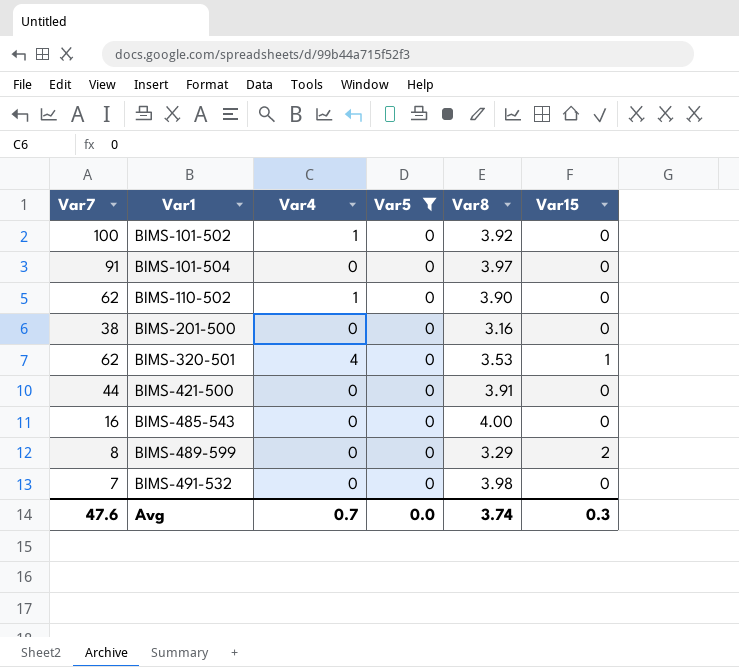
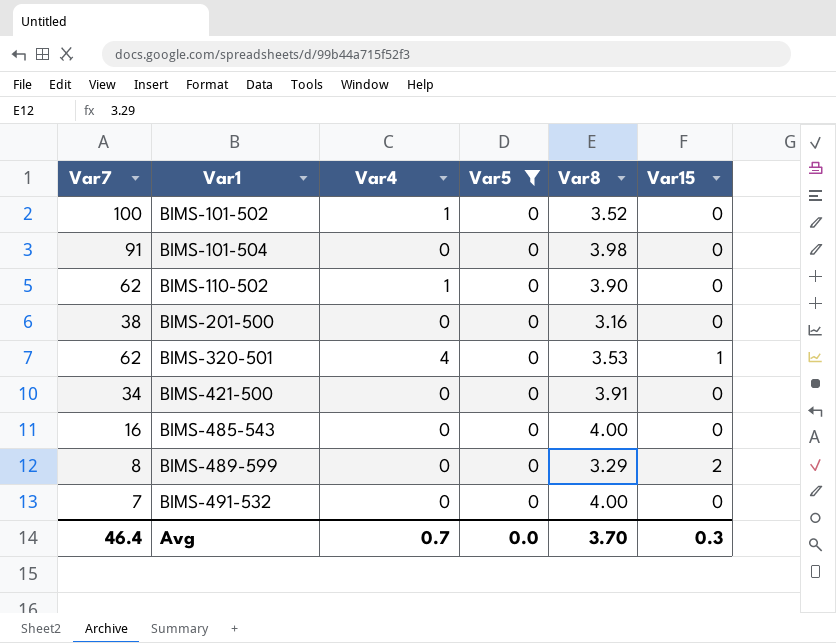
BIMS-101-502 | Var8: 3.92 -> 3.52
BIMS-101-504 | Var8: 3.97 -> 3.98
BIMS-421-500 | Var7: 44 -> 34
BIMS-491-532 | Var8: 3.98 -> 4.00
Avg | Var7: 47.6 -> 46.4
Avg | Var8: 3.74 -> 3.70

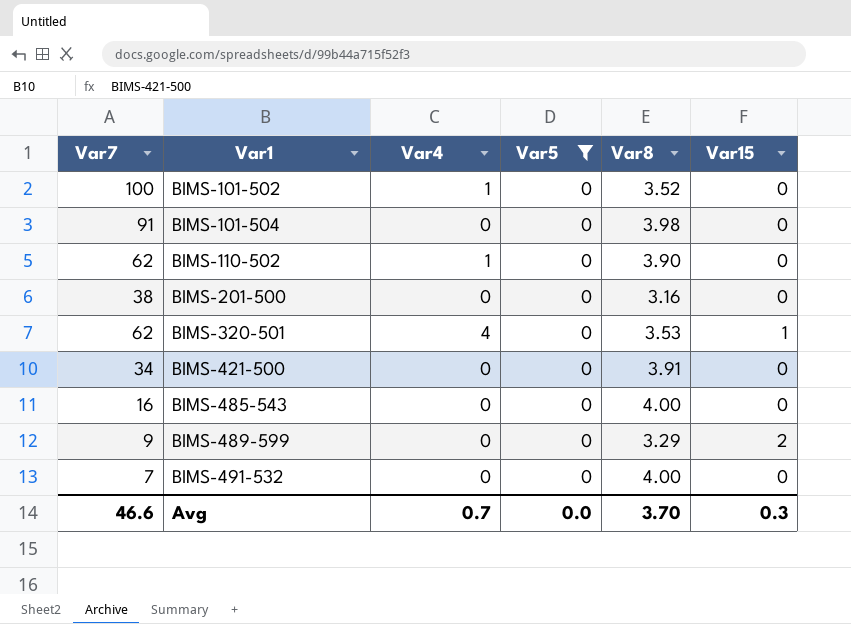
BIMS-489-599 | Var7: 8 -> 9
Avg | Var7: 46.4 -> 46.6

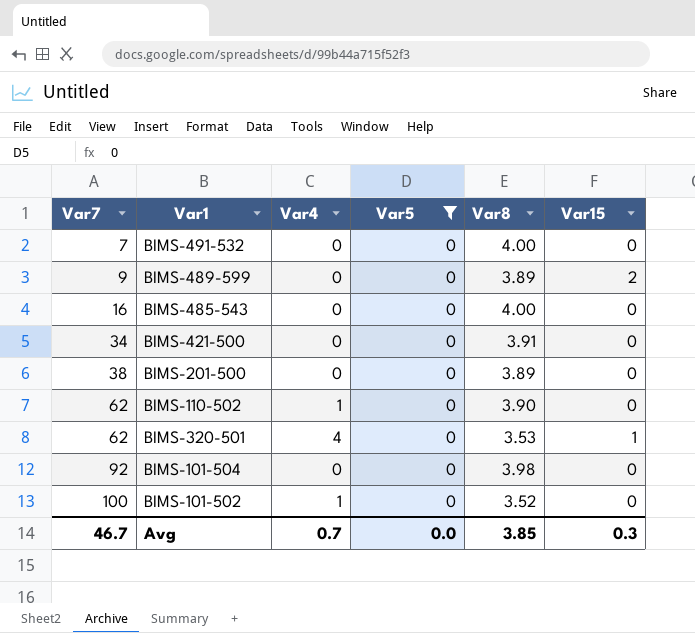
row order: Var1 ascending -> Var7 ascending
BIMS-489-599 | Var8: 3.29 -> 3.89
BIMS-201-500 | Var8: 3.16 -> 3.89
BIMS-101-504 | Var7: 91 -> 92
Avg | Var7: 46.6 -> 46.7
Avg | Var8: 3.70 -> 3.85

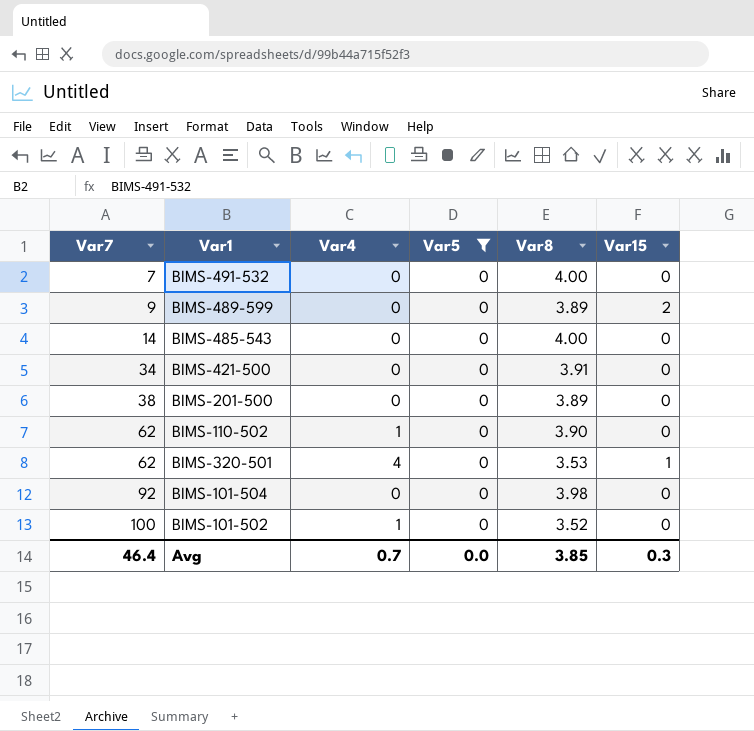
BIMS-485-543 | Var7: 16 -> 14
Avg | Var7: 46.7 -> 46.4

